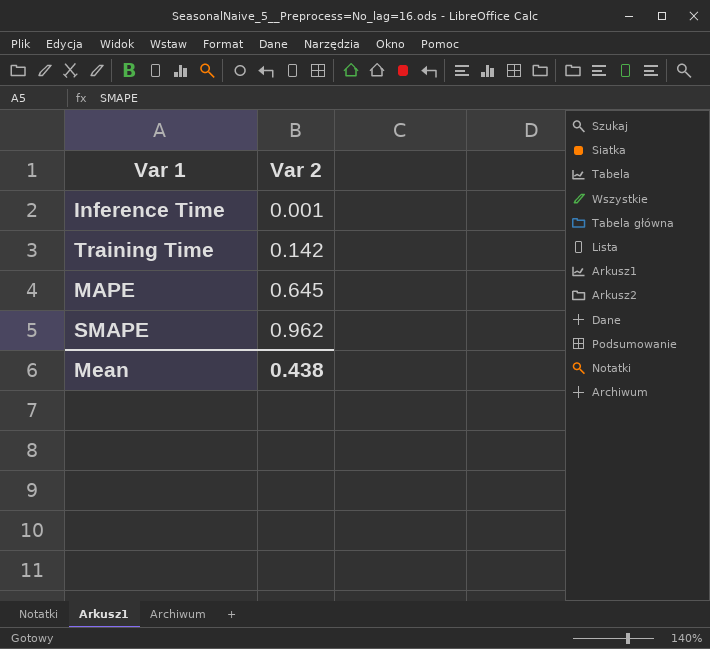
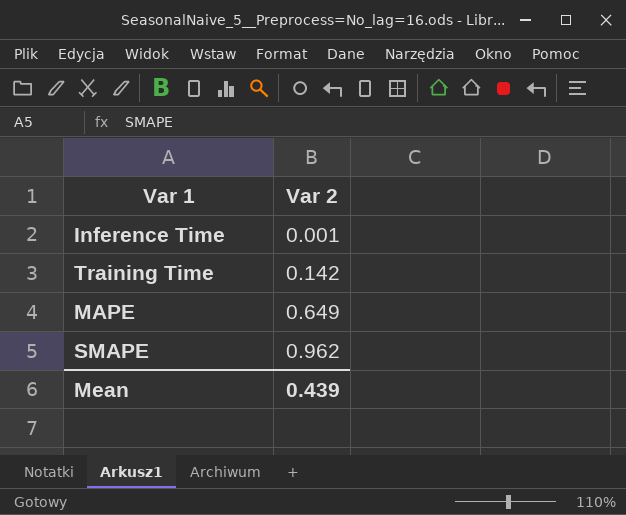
MAPE | Var 2: 0.645 -> 0.649
Mean | Var 2: 0.438 -> 0.439

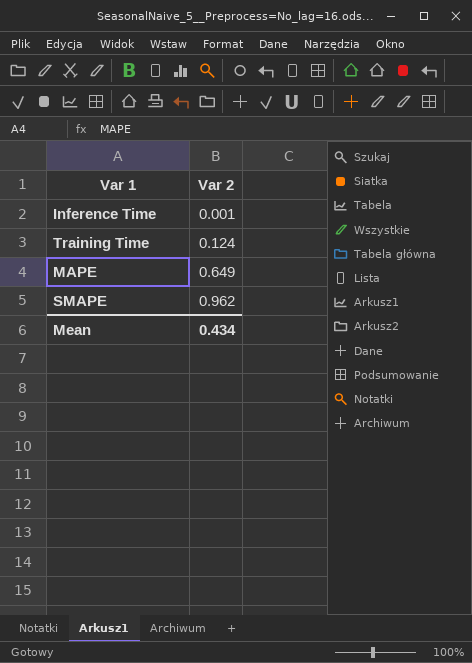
Training Time | Var 2: 0.142 -> 0.124
Mean | Var 2: 0.439 -> 0.434

